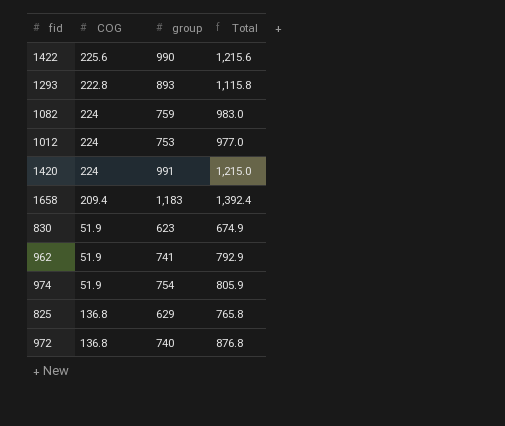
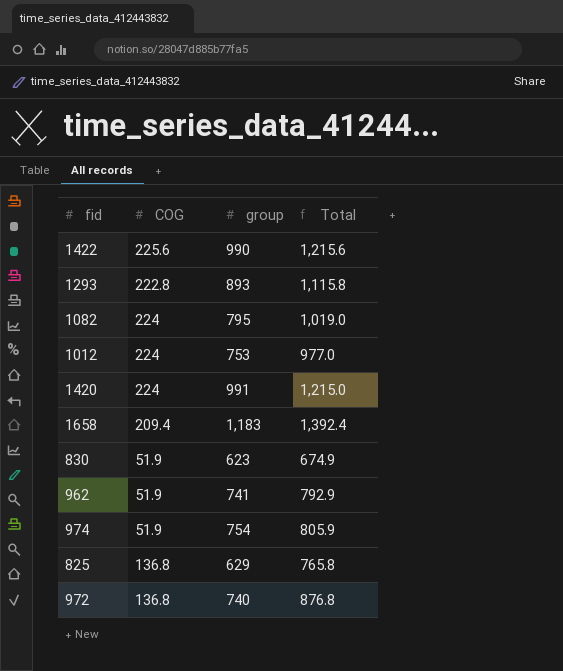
1082 | group: 759 -> 795
1082 | Total: 983.0 -> 1,019.0

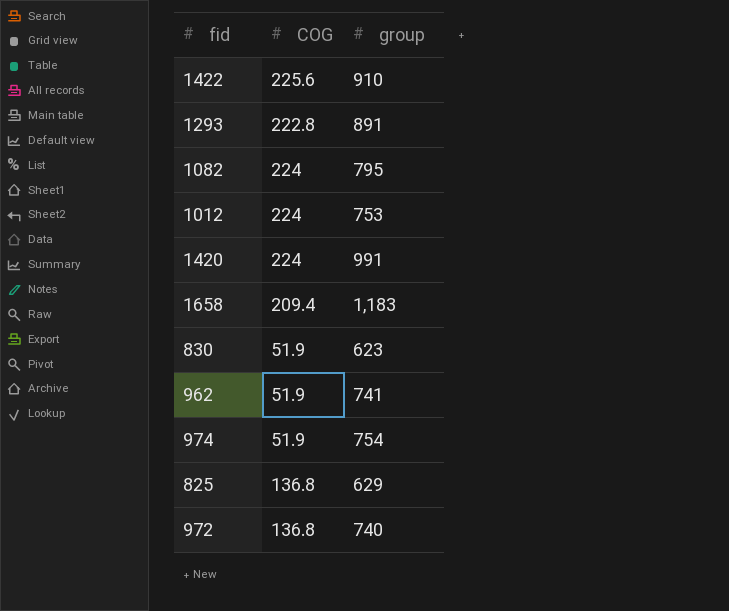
column Total | formula: [COG] + [group] -> none
1422 | group: 990 -> 910
1293 | group: 893 -> 891

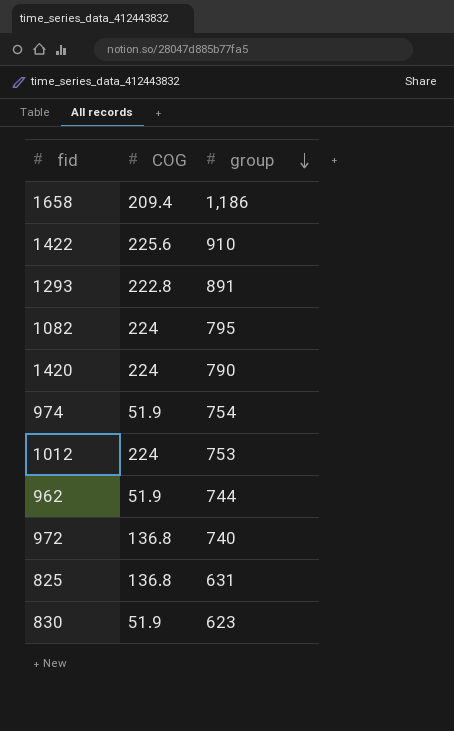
row order: none -> group descending
1658 | group: 1,183 -> 1,186
1420 | group: 991 -> 790
962 | group: 741 -> 744
825 | group: 629 -> 631

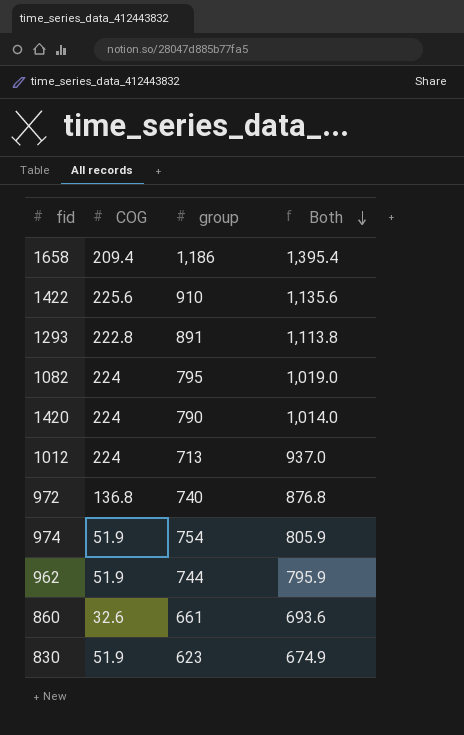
row order: group descending -> Both descending
column Both | formula: none -> [COG] + [group]
row 825: 136.8 | 631 -> none
1012 | group: 753 -> 713
row 860: none -> 32.6 | 661 | 693.6

